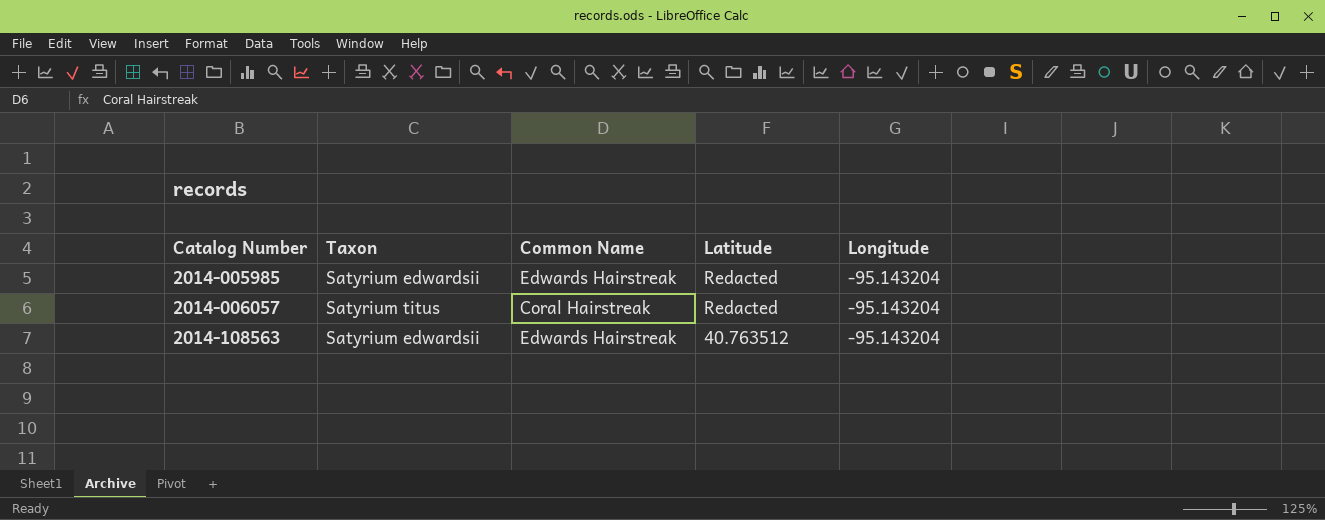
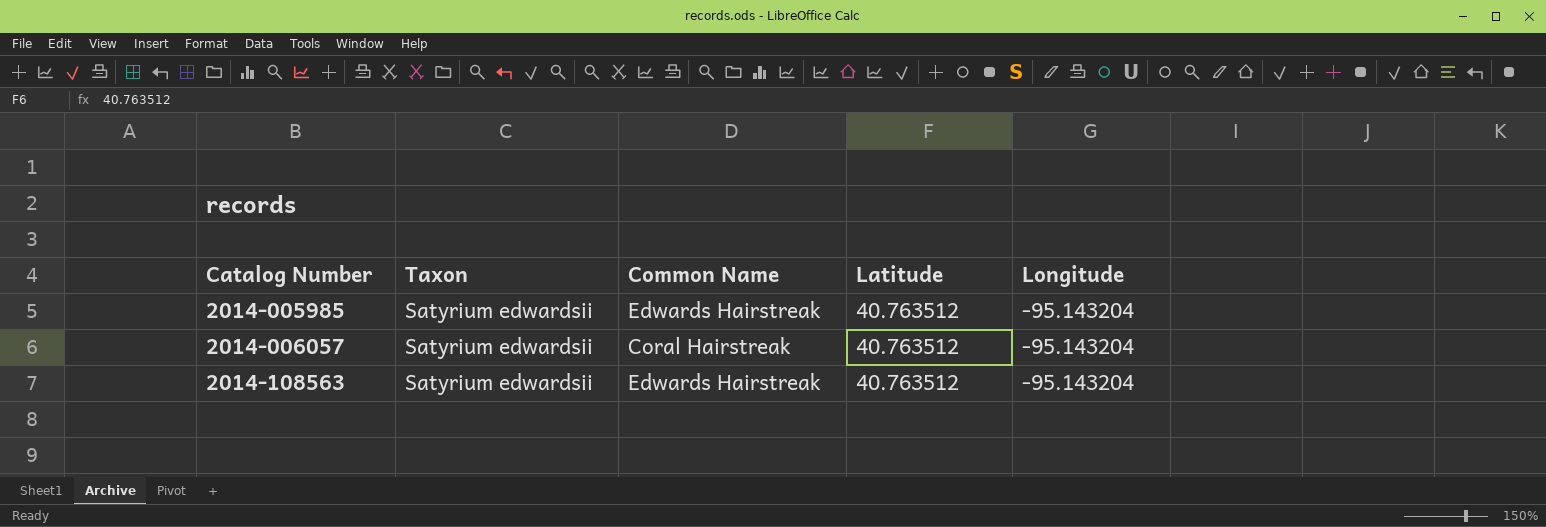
2014-005985 | Latitude: Redacted -> 40.763512
2014-006057 | Taxon: Satyrium titus -> Satyrium edwardsii
2014-006057 | Latitude: Redacted -> 40.763512

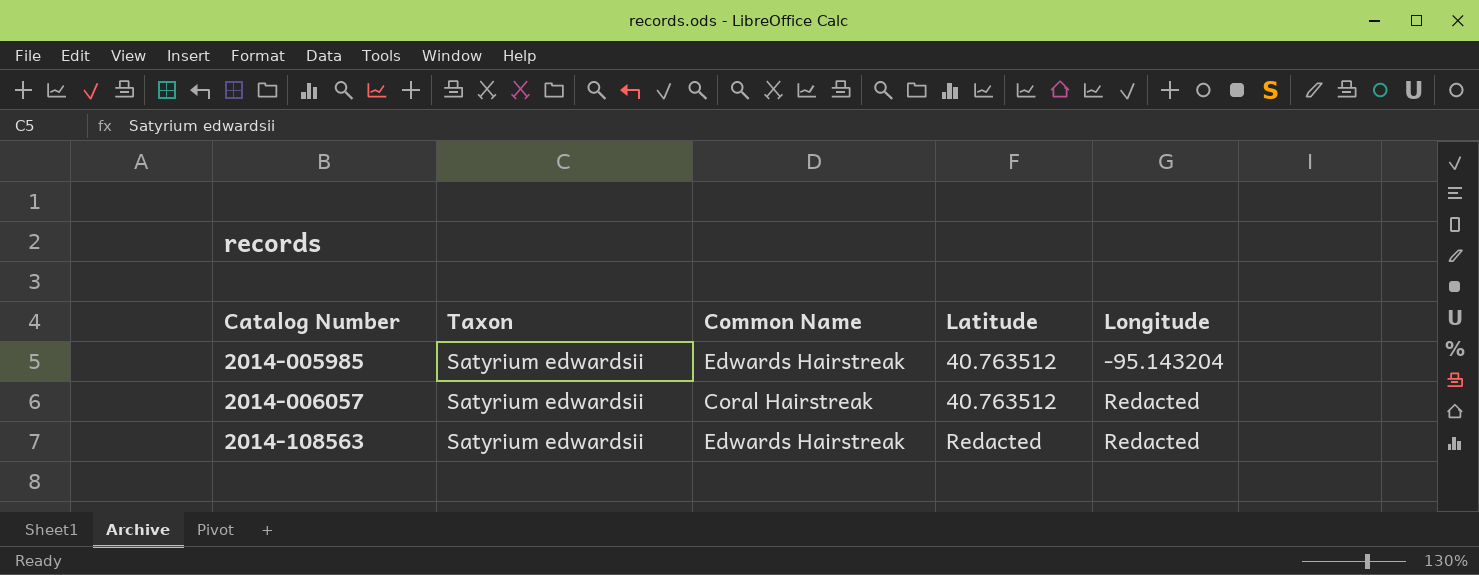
2014-006057 | Longitude: -95.143204 -> Redacted
2014-108563 | Latitude: 40.763512 -> Redacted
2014-108563 | Longitude: -95.143204 -> Redacted

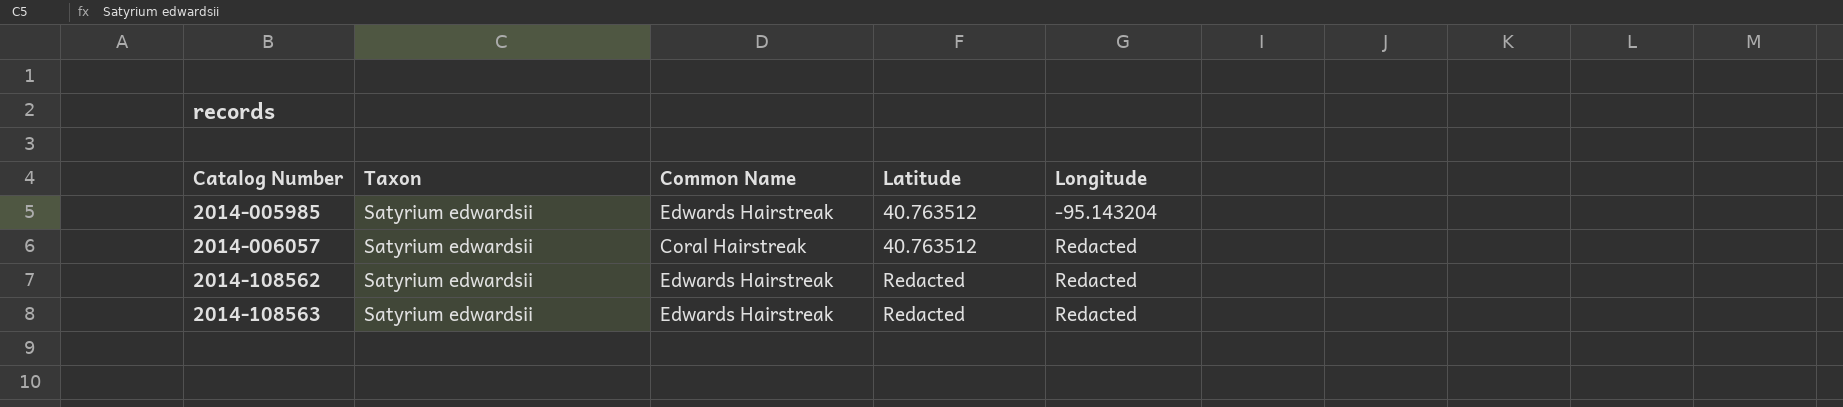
row 2014-108562: none -> Satyrium edwardsii | Edwards Hairstreak | Redacted | Redacted

